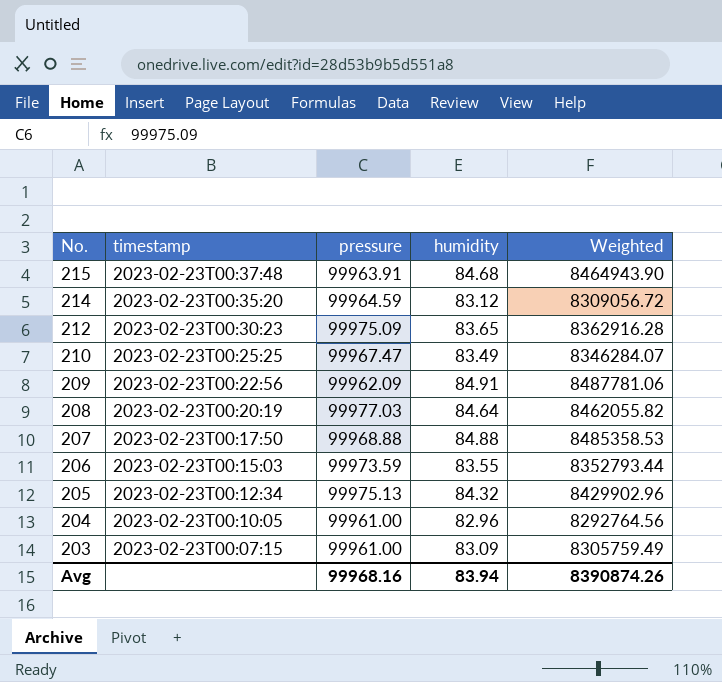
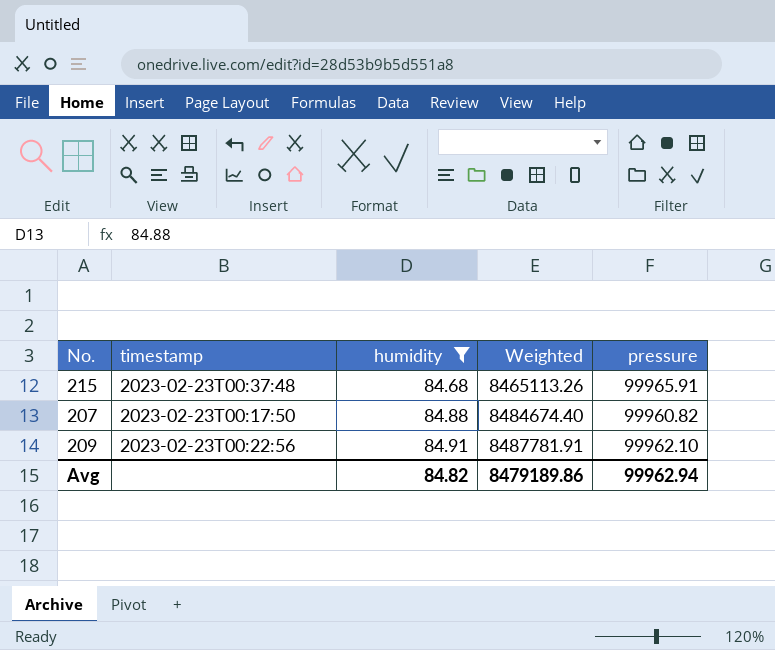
filter: none -> humidity >= 84.68
row order: No. descending -> humidity ascending
column pressure | position: 3 -> 5
215 | Weighted: 8464943.90 -> 8465113.26
215 | pressure: 99963.91 -> 99965.91
207 | Weighted: 8485358.53 -> 8484674.40
207 | pressure: 99968.88 -> 99960.82
209 | Weighted: 8487781.06 -> 8487781.91
209 | pressure: 99962.09 -> 99962.10
Avg | humidity: 83.94 -> 84.82
Avg | Weighted: 8390874.26 -> 8479189.86
Avg | pressure: 99968.16 -> 99962.94

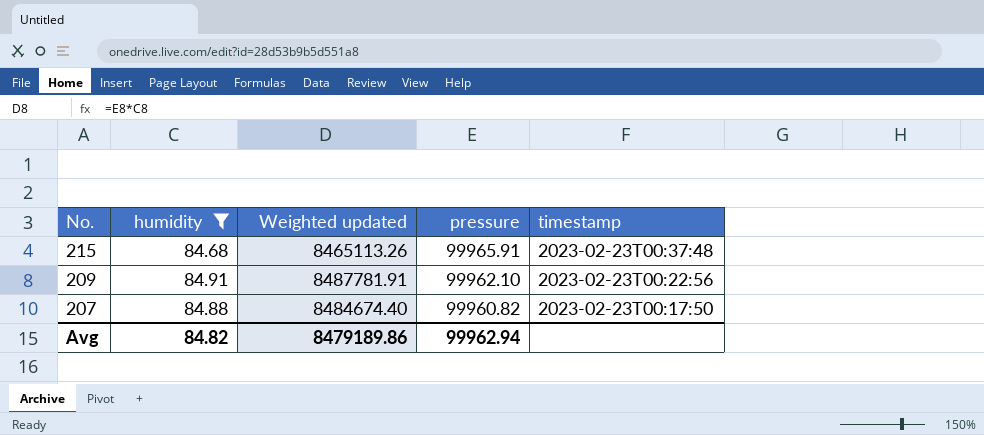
row order: humidity ascending -> No. descending
column name: Weighted -> Weighted updated
column timestamp | position: 2 -> 5

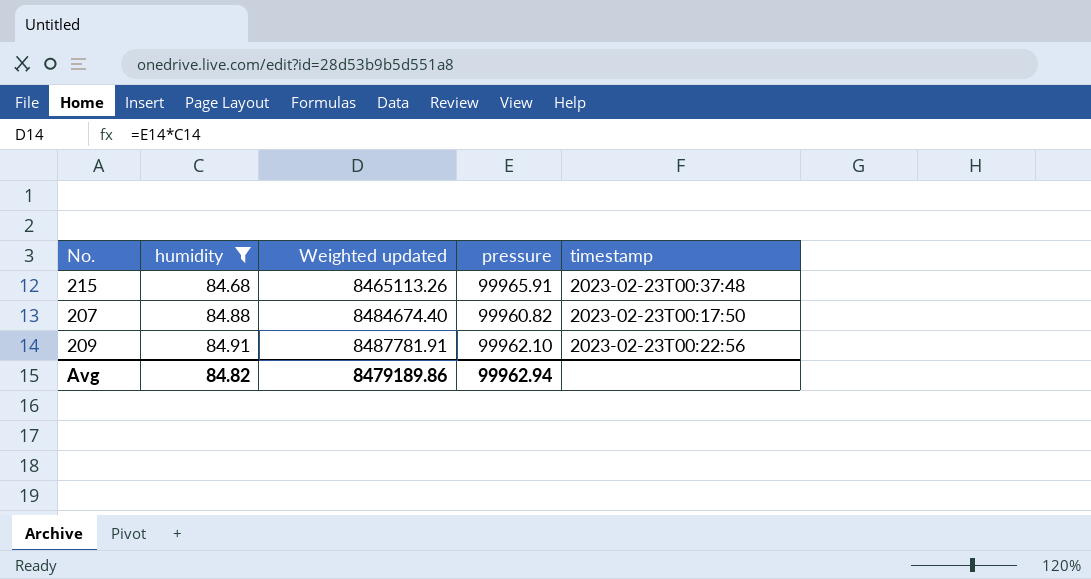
row order: No. descending -> humidity ascending

